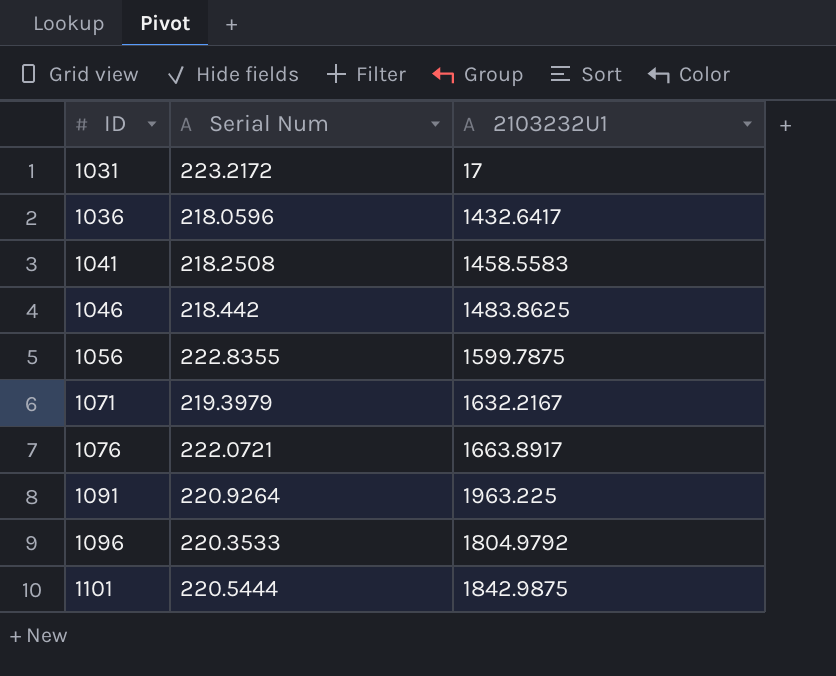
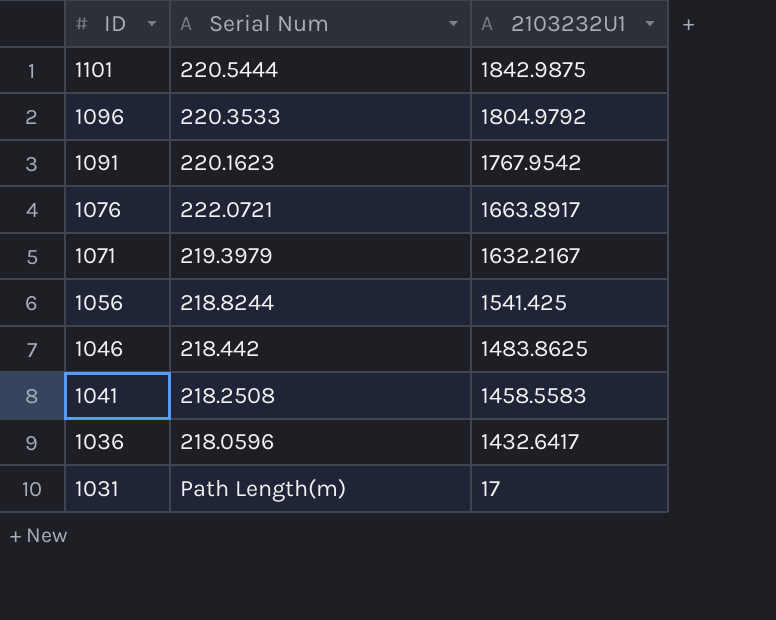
row order: ID ascending -> ID descending
1091 | Serial Num: 220.9264 -> 220.1623
1091 | 2103232U1: 1963.225 -> 1767.9542
1056 | Serial Num: 222.8355 -> 218.8244
1056 | 2103232U1: 1599.7875 -> 1541.425
1031 | Serial Num: 223.2172 -> Path Length(m)

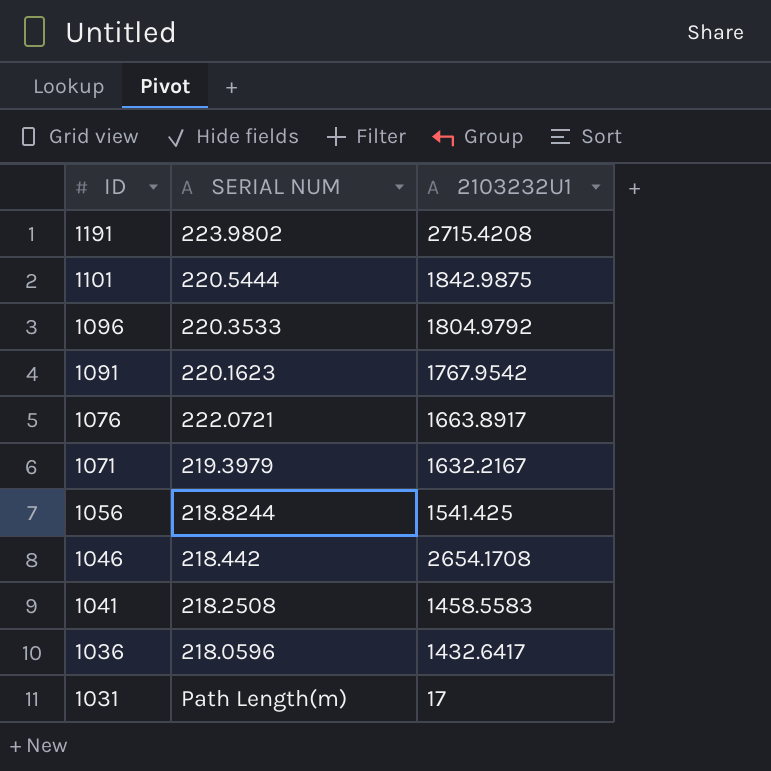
column name: Serial Num -> SERIAL NUM
row 1191: none -> 223.9802 | 2715.4208
1046 | 2103232U1: 1483.8625 -> 2654.1708

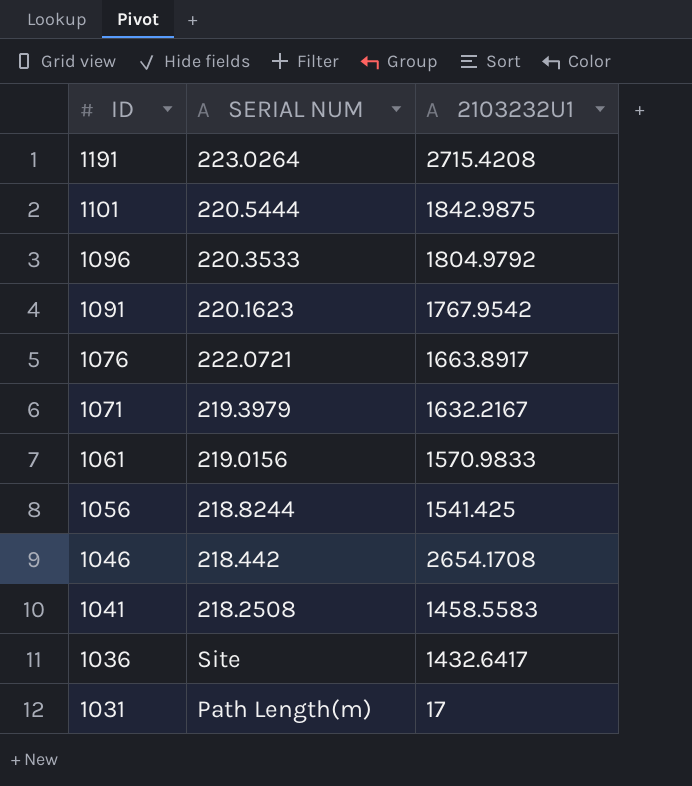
1191 | SERIAL NUM: 223.9802 -> 223.0264
row 1061: none -> 219.0156 | 1570.9833
1036 | SERIAL NUM: 218.0596 -> Site

